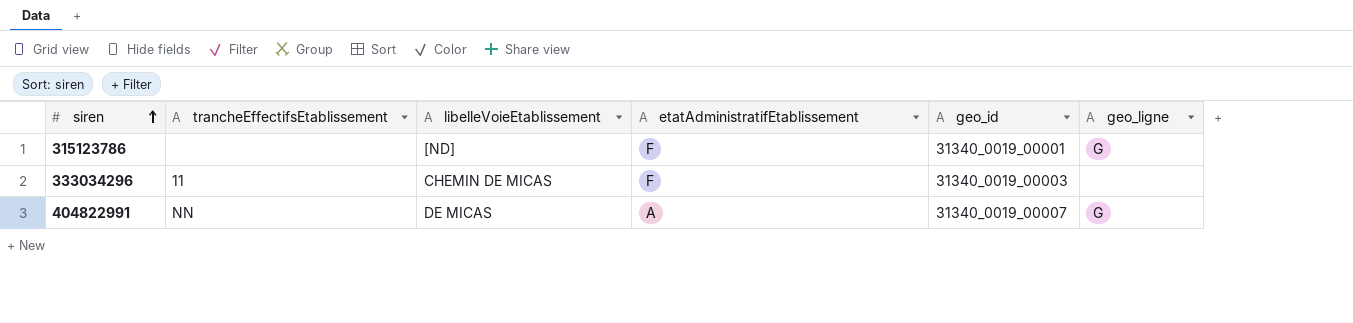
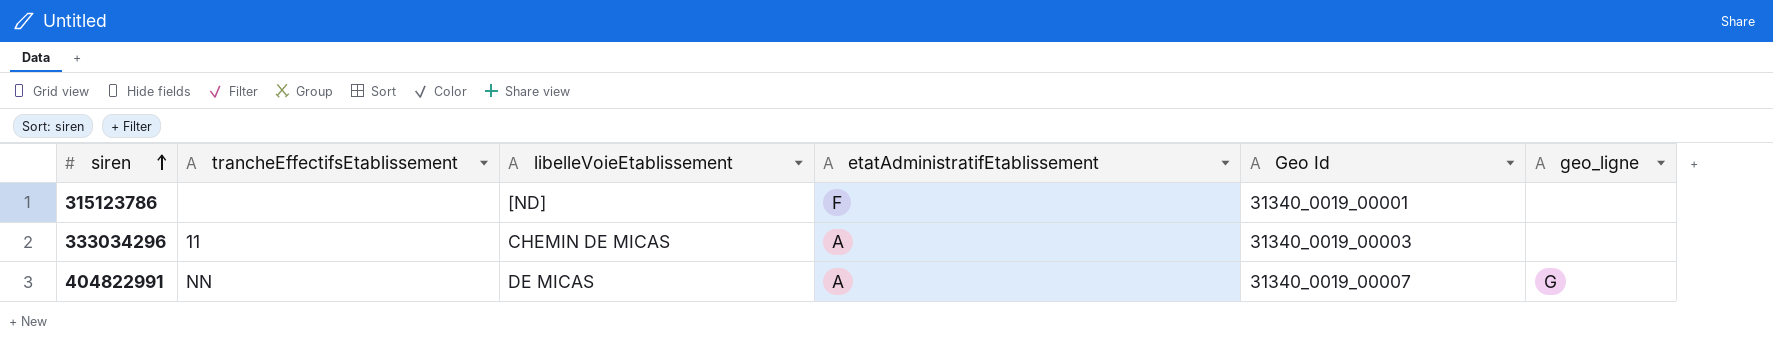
column name: geo_id -> Geo Id
315123786 | geo_ligne: G -> none
333034296 | etatAdministratifEtablissement: F -> A

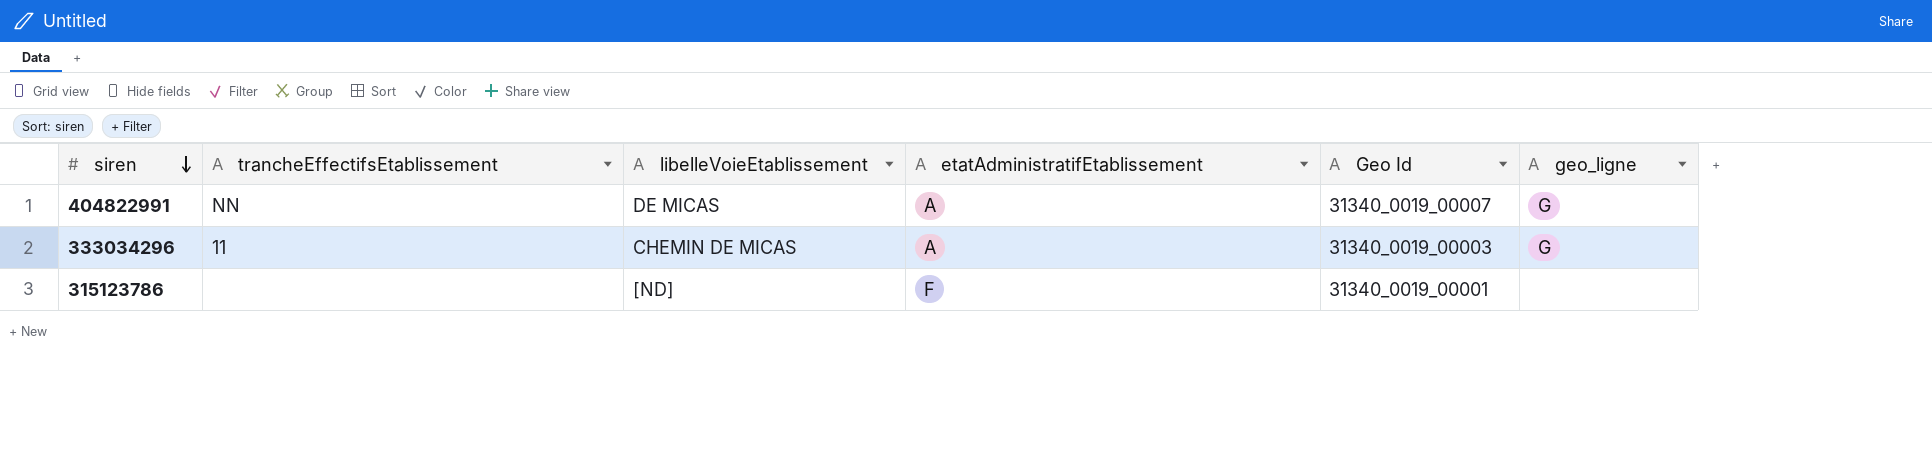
row order: siren ascending -> siren descending
333034296 | geo_ligne: none -> G

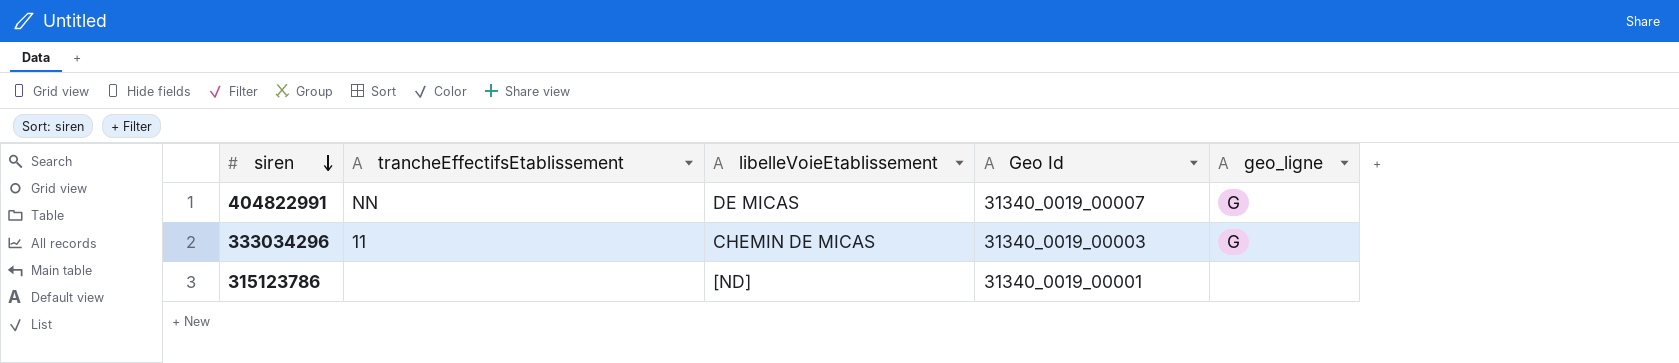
column etatAdministratifEtablissement | position: 4 -> none

